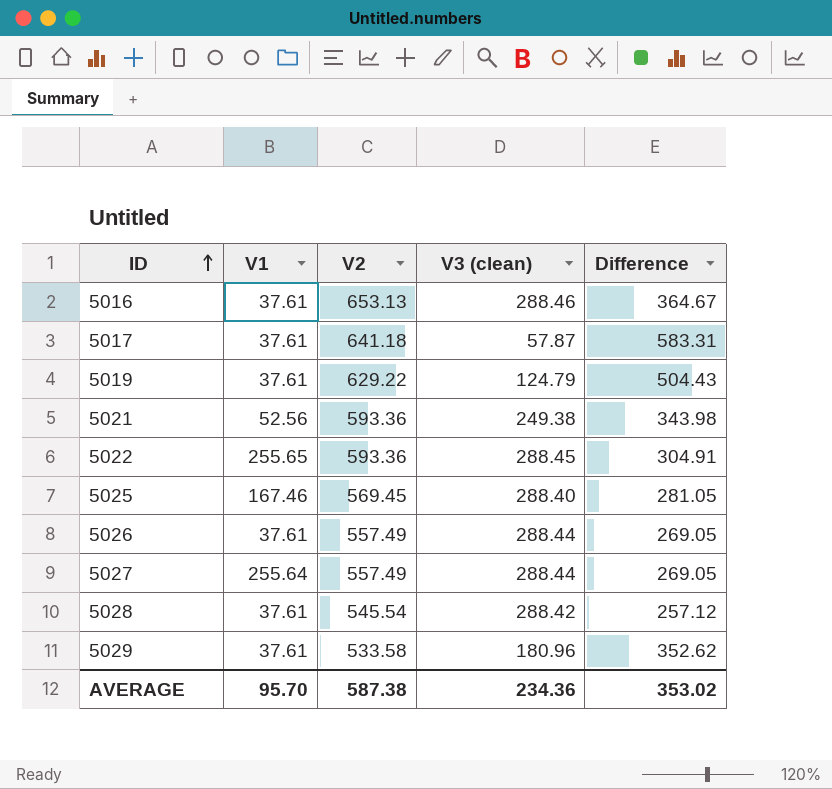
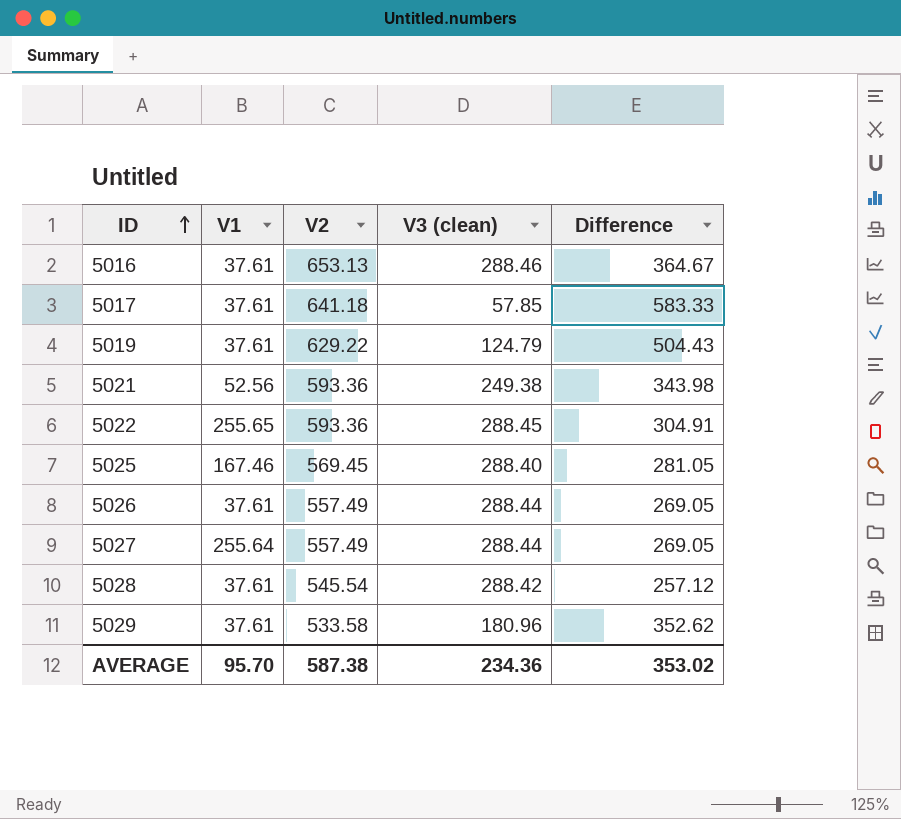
5017 | V3 (clean): 57.87 -> 57.85
5017 | Difference: 583.31 -> 583.33

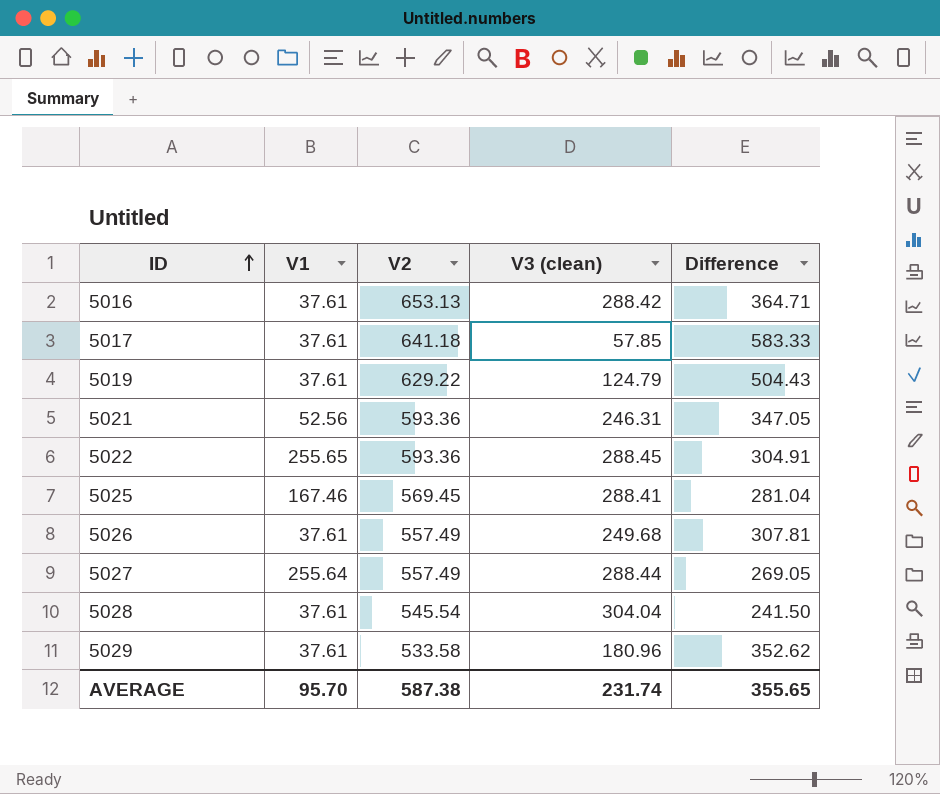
5016 | V3 (clean): 288.46 -> 288.42
5016 | Difference: 364.67 -> 364.71
5021 | V3 (clean): 249.38 -> 246.31
5021 | Difference: 343.98 -> 347.05
5025 | V3 (clean): 288.40 -> 288.41
5025 | Difference: 281.05 -> 281.04
5026 | V3 (clean): 288.44 -> 249.68
5026 | Difference: 269.05 -> 307.81
5028 | V3 (clean): 288.42 -> 304.04
5028 | Difference: 257.12 -> 241.50
AVERAGE | V3 (clean): 234.36 -> 231.74
AVERAGE | Difference: 353.02 -> 355.65

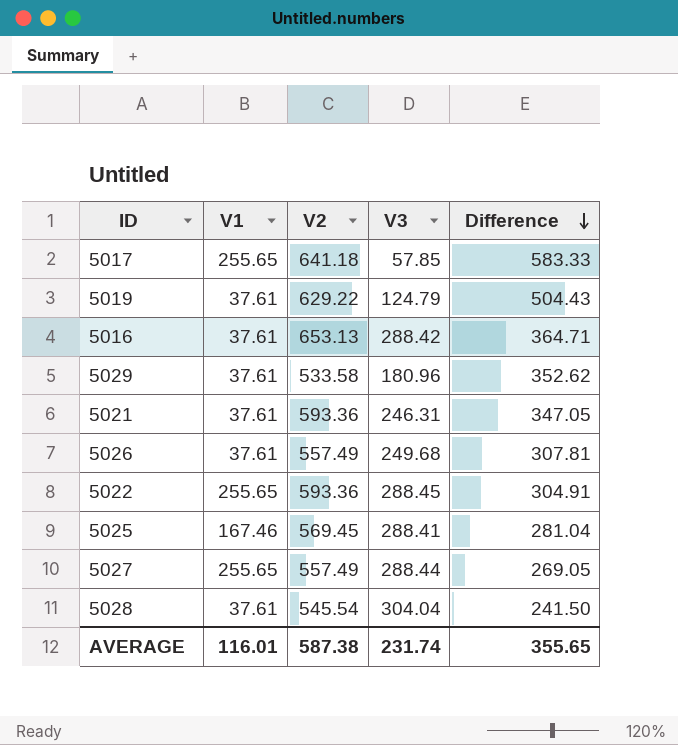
row order: ID ascending -> Difference descending
column name: V3 (clean) -> V3
5017 | V1: 37.61 -> 255.65
5021 | V1: 52.56 -> 37.61
5027 | V1: 255.64 -> 255.65
AVERAGE | V1: 95.70 -> 116.01

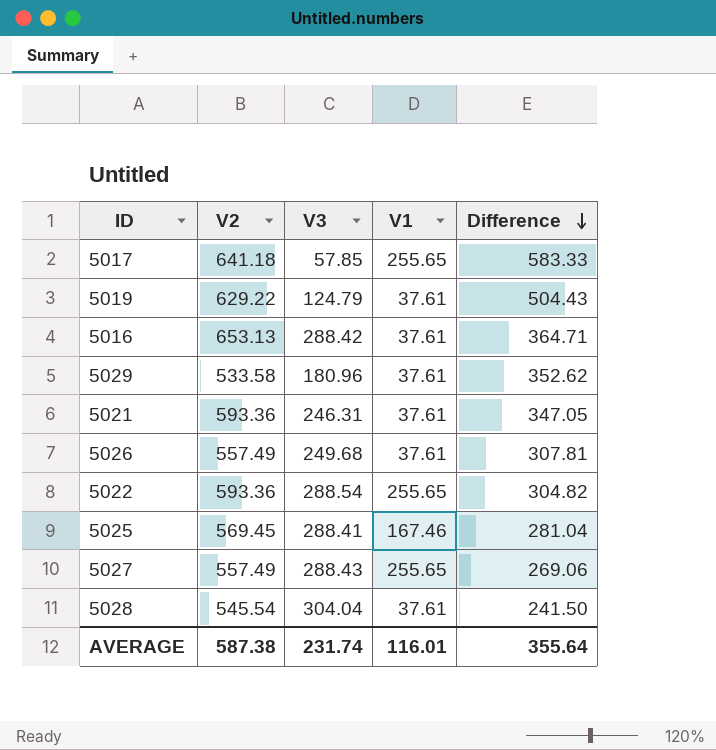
column V1 | position: 2 -> 4
5022 | V3: 288.45 -> 288.54
5022 | Difference: 304.91 -> 304.82
5027 | V3: 288.44 -> 288.43
5027 | Difference: 269.05 -> 269.06
AVERAGE | Difference: 355.65 -> 355.64

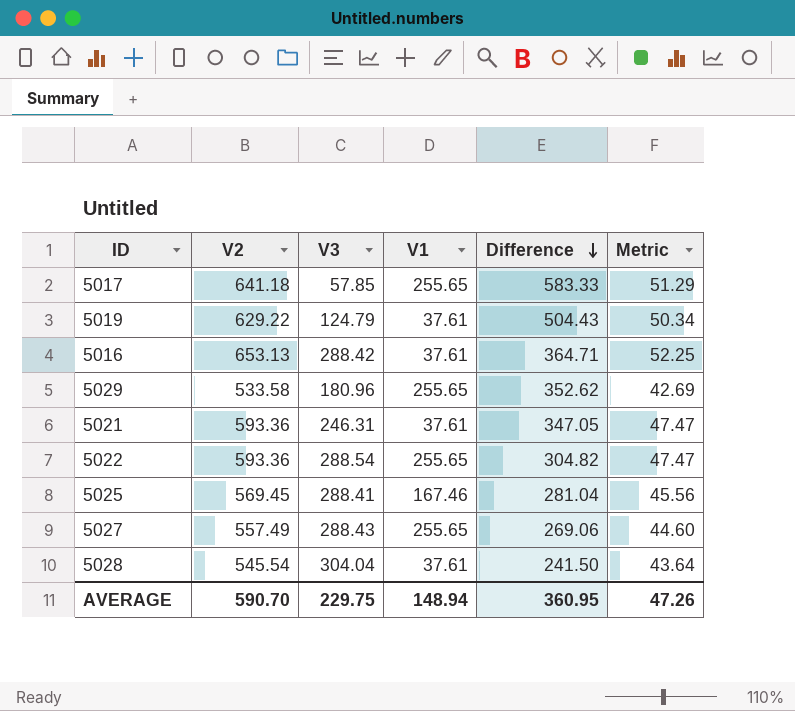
column Metric | formula: none -> [V2] * 0.08
row 5026: 557.49 | 249.68 | 37.61 | 307.81 -> none
5029 | V1: 37.61 -> 255.65
AVERAGE | V2: 587.38 -> 590.70
AVERAGE | V3: 231.74 -> 229.75
AVERAGE | V1: 116.01 -> 148.94
AVERAGE | Difference: 355.64 -> 360.95

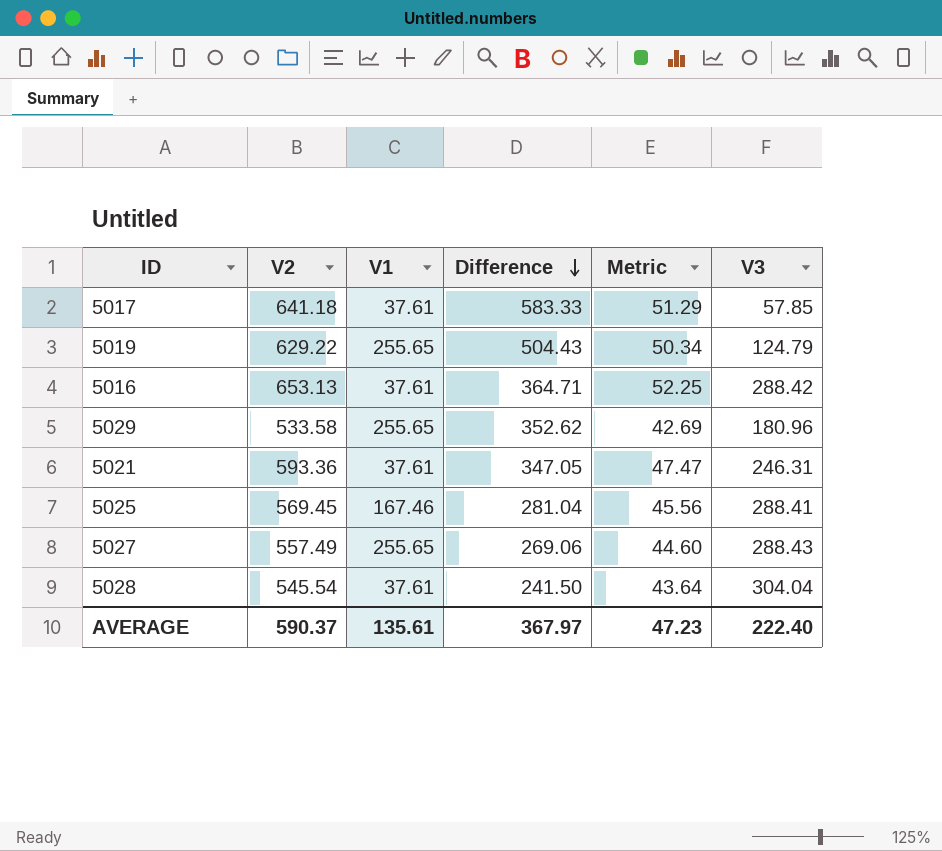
column V3 | position: 3 -> 6
row 5022: 593.36 | 288.54 | 255.65 | 304.82 | 47.47 -> none
5017 | V1: 255.65 -> 37.61
5019 | V1: 37.61 -> 255.65
AVERAGE | V2: 590.70 -> 590.37
AVERAGE | V1: 148.94 -> 135.61
AVERAGE | Difference: 360.95 -> 367.97
AVERAGE | Metric: 47.26 -> 47.23
AVERAGE | V3: 229.75 -> 222.40

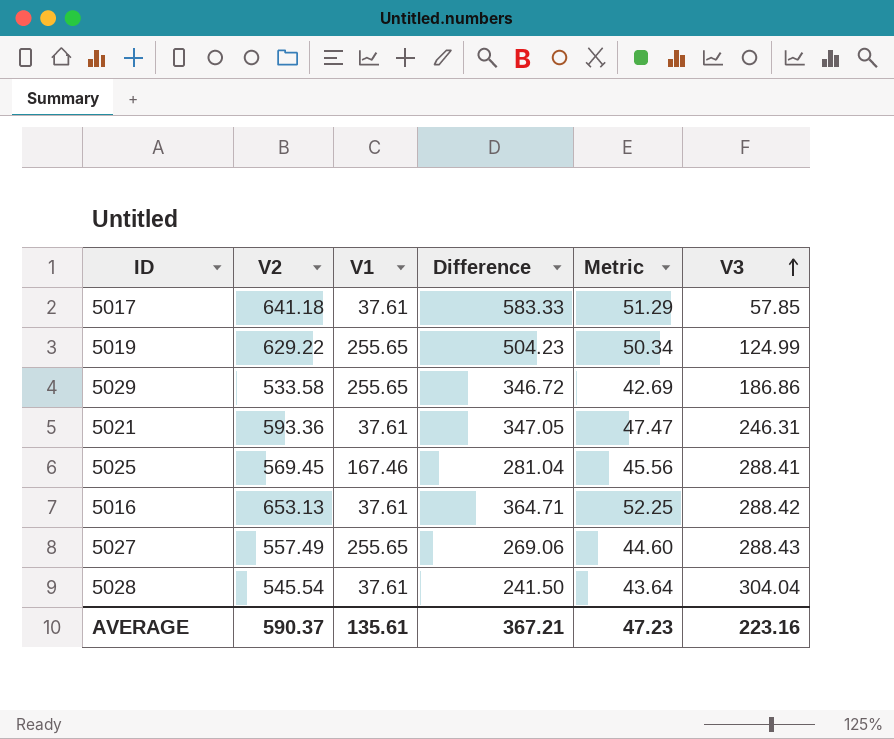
row order: Difference descending -> V3 ascending
5019 | Difference: 504.43 -> 504.23
5019 | V3: 124.79 -> 124.99
5029 | Difference: 352.62 -> 346.72
5029 | V3: 180.96 -> 186.86
AVERAGE | Difference: 367.97 -> 367.21
AVERAGE | V3: 222.40 -> 223.16

